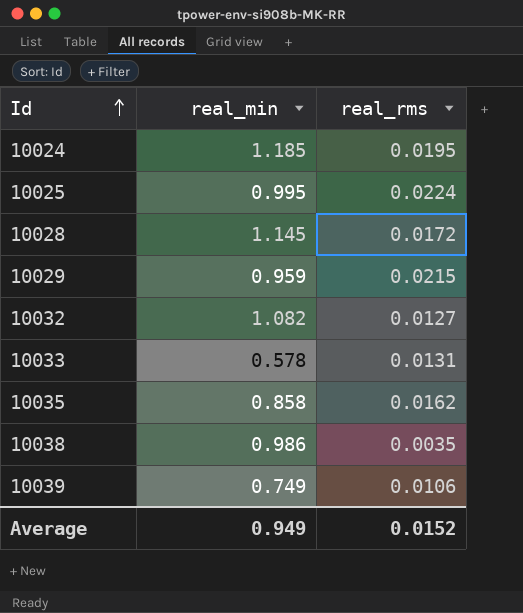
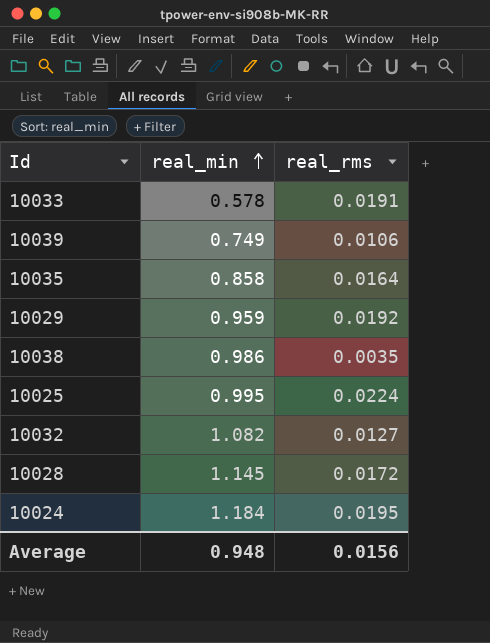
row order: Id ascending -> real_min ascending
10033 | real_rms: 0.0131 -> 0.0191
10035 | real_rms: 0.0162 -> 0.0164
10029 | real_rms: 0.0215 -> 0.0192
10024 | real_min: 1.185 -> 1.184
Average | real_min: 0.949 -> 0.948
Average | real_rms: 0.0152 -> 0.0156

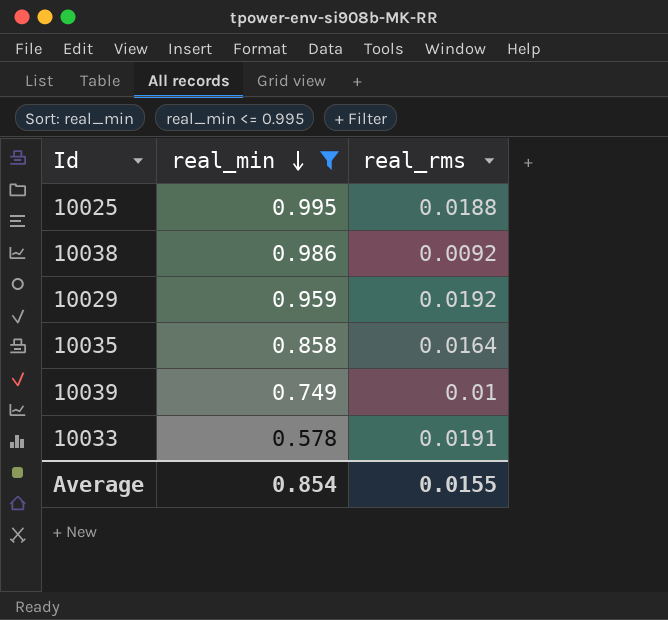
filter: none -> real_min <= 0.995
row order: real_min ascending -> real_min descending
10025 | real_rms: 0.0224 -> 0.0188
10038 | real_rms: 0.0035 -> 0.0092
10039 | real_rms: 0.0106 -> 0.01
Average | real_min: 0.948 -> 0.854
Average | real_rms: 0.0156 -> 0.0155

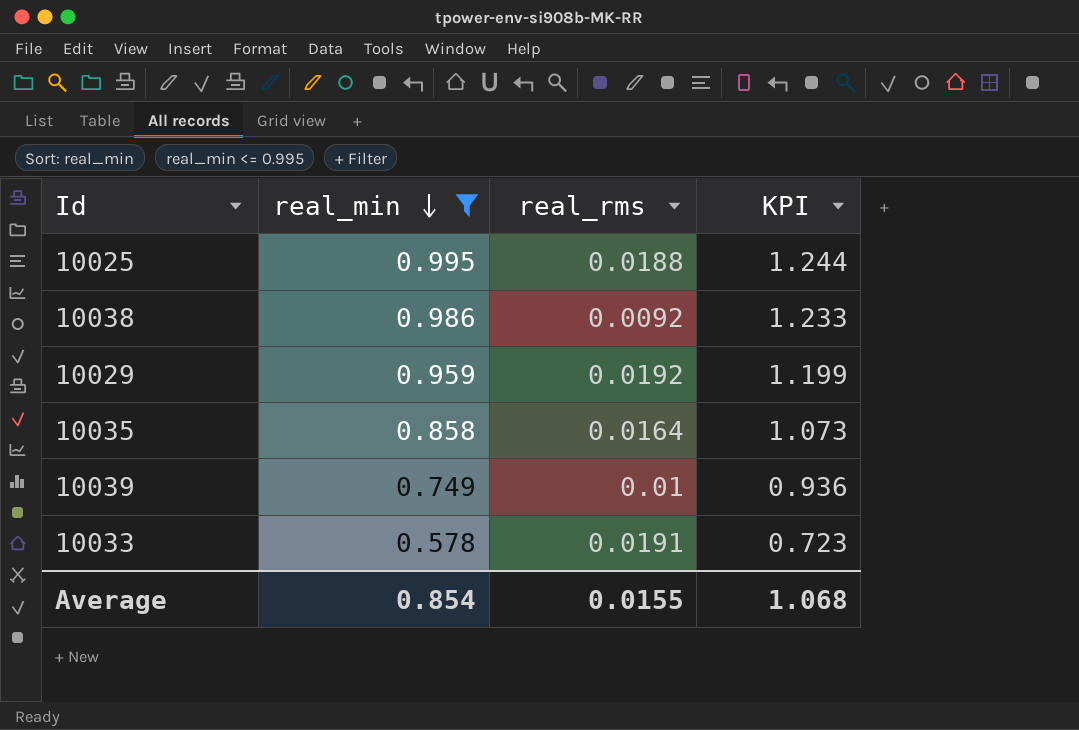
column KPI | formula: none -> [real_min] * 1.25

